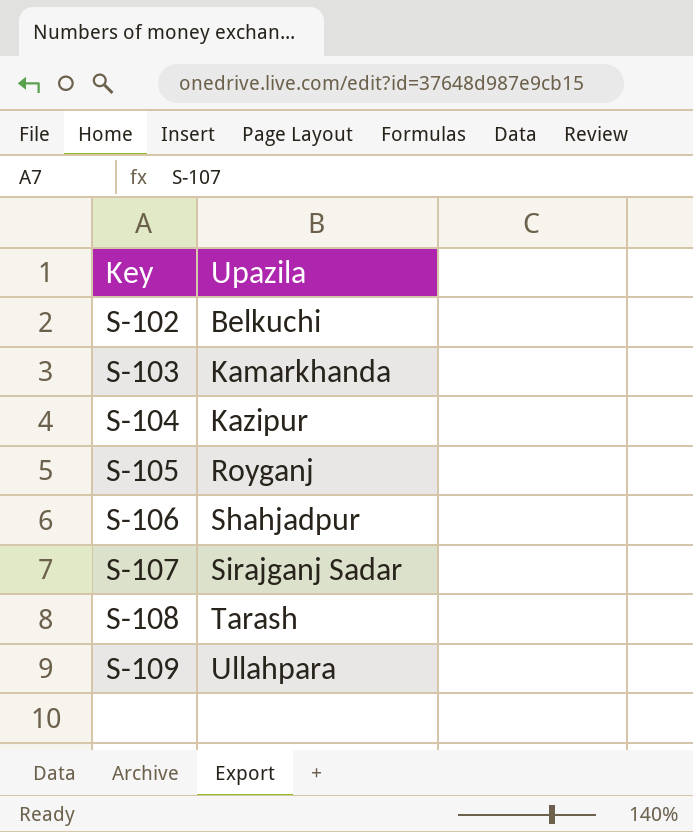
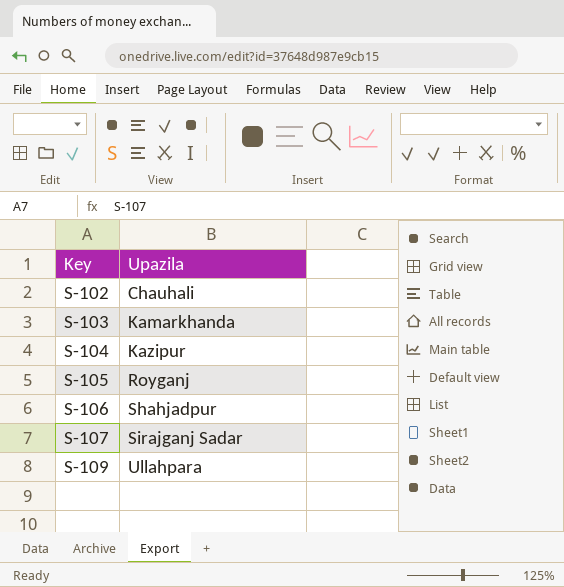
row S-108: Tarash -> none
S-102 | Upazila: Belkuchi -> Chauhali

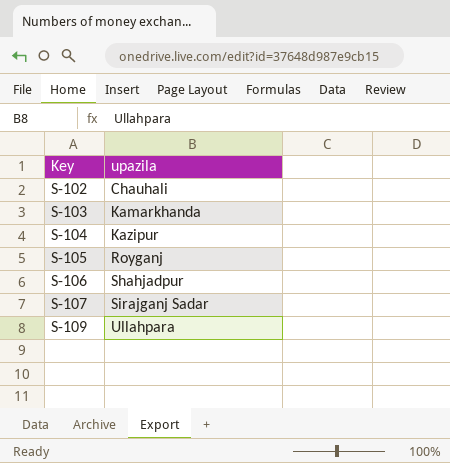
column name: Upazila -> upazila

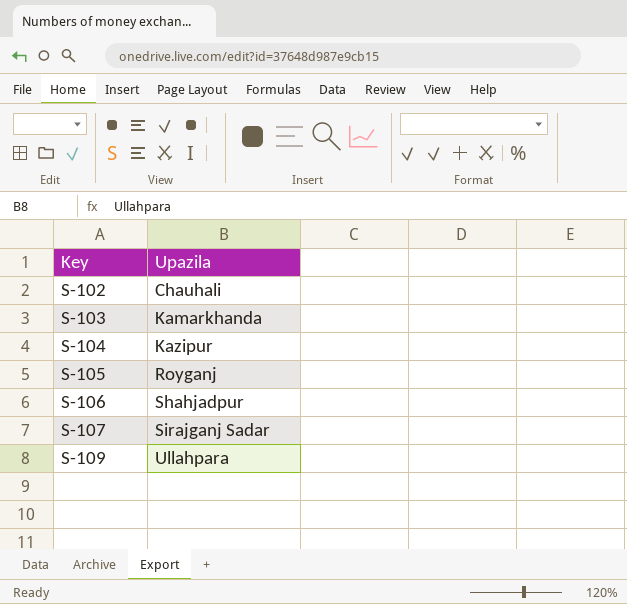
column name: upazila -> Upazila

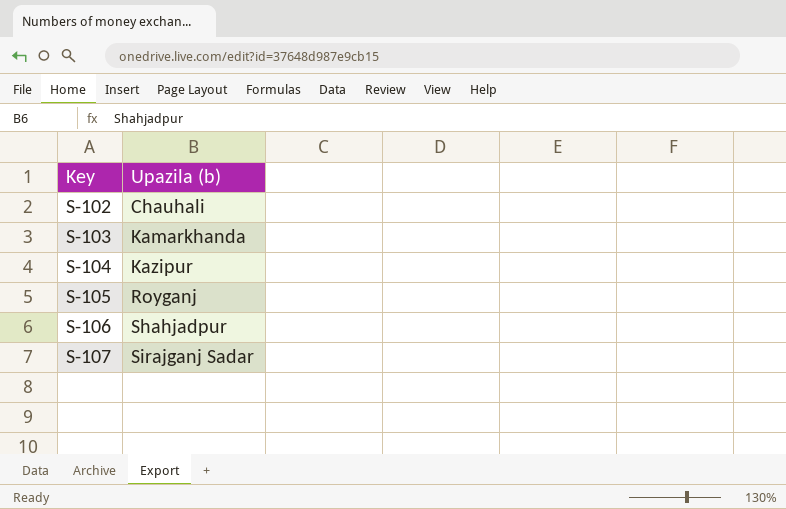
column name: Upazila -> Upazila (b)
row S-109: Ullahpara -> none

